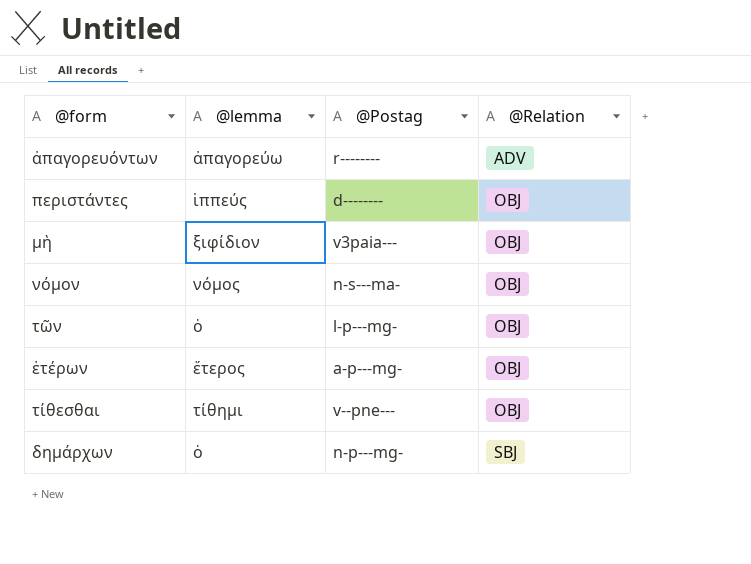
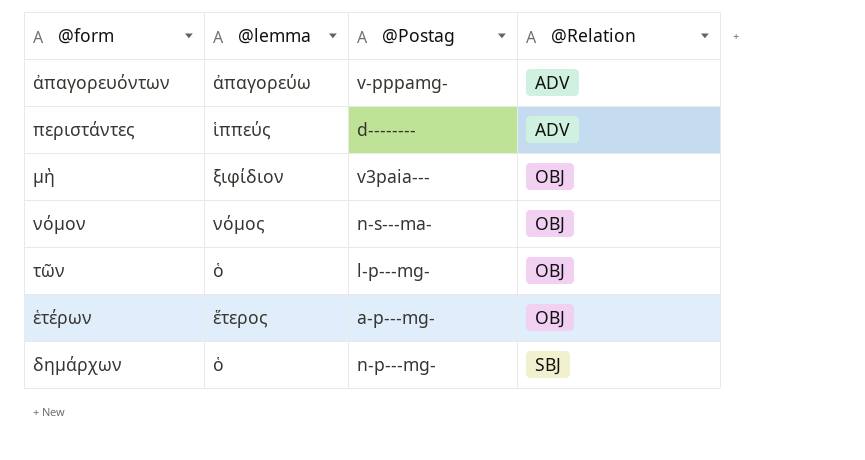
row τίθεσθαι: τίθημι | v--pne--- | OBJ -> none
ἀπαγορευόντων | @Postag: r-------- -> v-pppamg-
περιστάντες | @Relation: OBJ -> ADV

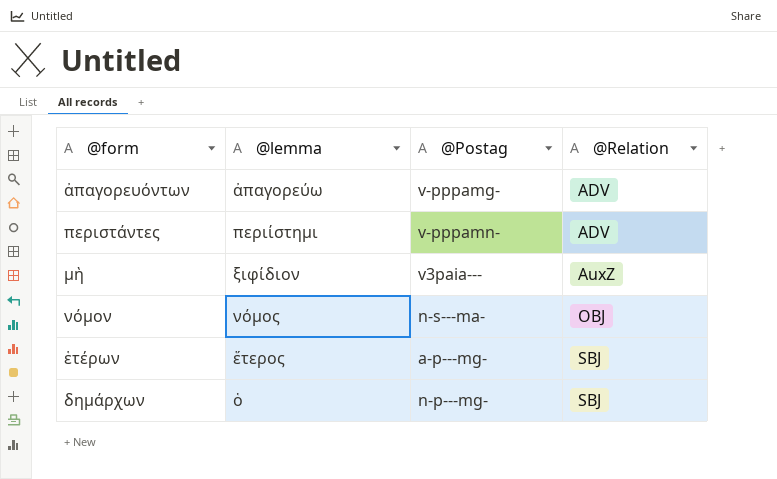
row τῶν: ὁ | l-p---mg- | OBJ -> none
περιστάντες | @lemma: ἱππεύς -> περιίστημι
περιστάντες | @Postag: d-------- -> v-pppamn-
μὴ | @Relation: OBJ -> AuxZ
ἑτέρων | @Relation: OBJ -> SBJ

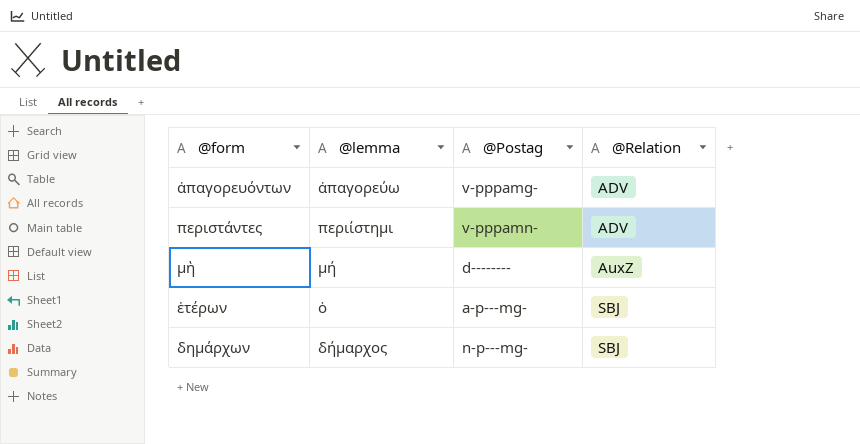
row νόμον: νόμος | n-s---ma- | OBJ -> none
μὴ | @lemma: ξιφίδιον -> μή
μὴ | @Postag: v3paia--- -> d--------
ἑτέρων | @lemma: ἕτερος -> ὁ
δημάρχων | @lemma: ὁ -> δήμαρχος

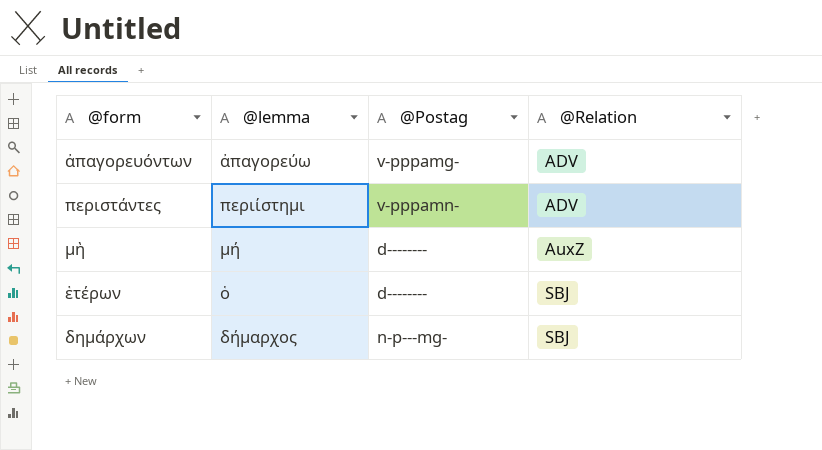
ἑτέρων | @Postag: a-p---mg- -> d--------

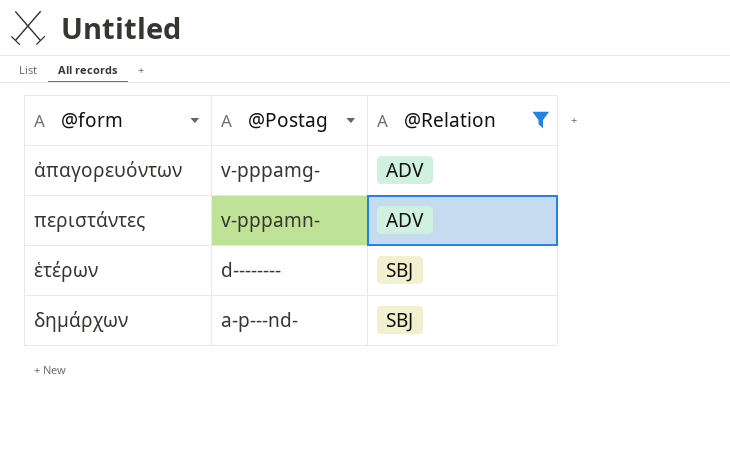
filter: none -> @Relation != AuxZ
column @lemma | position: 2 -> none
δημάρχων | @Postag: n-p---mg- -> a-p---nd-

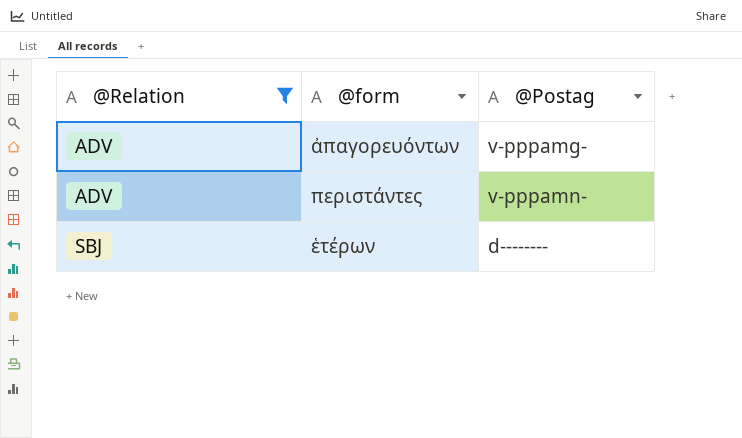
column @Relation | position: 3 -> 1
row δημάρχων: a-p---nd- | SBJ -> none

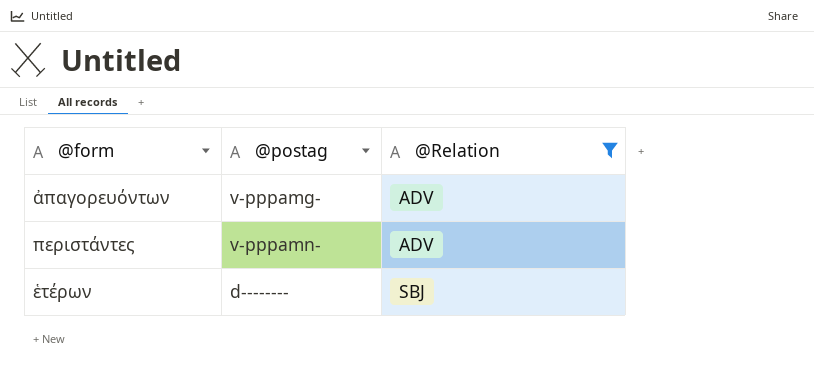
column name: @Postag -> @postag
column @Relation | position: 1 -> 3

